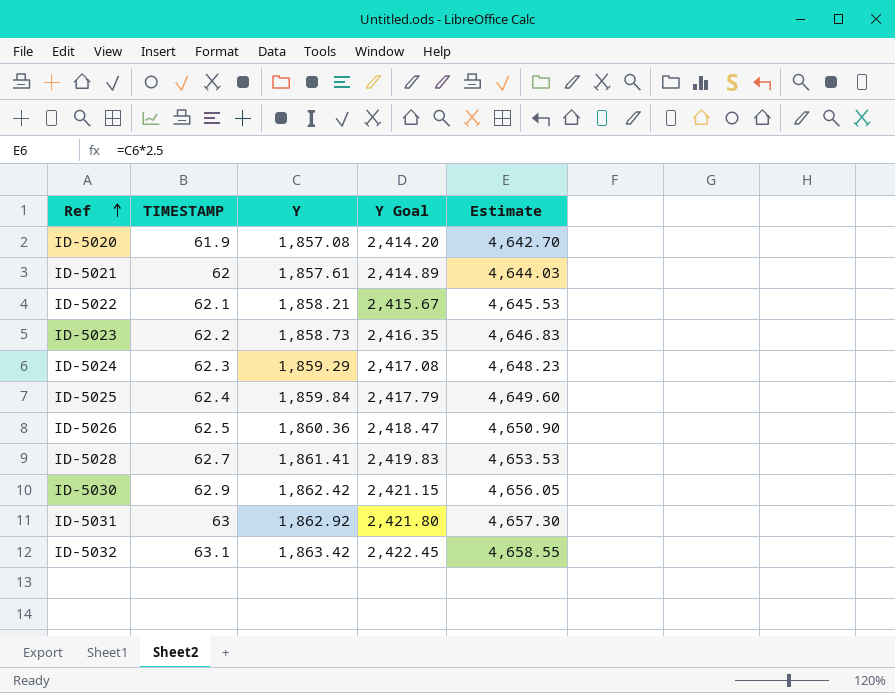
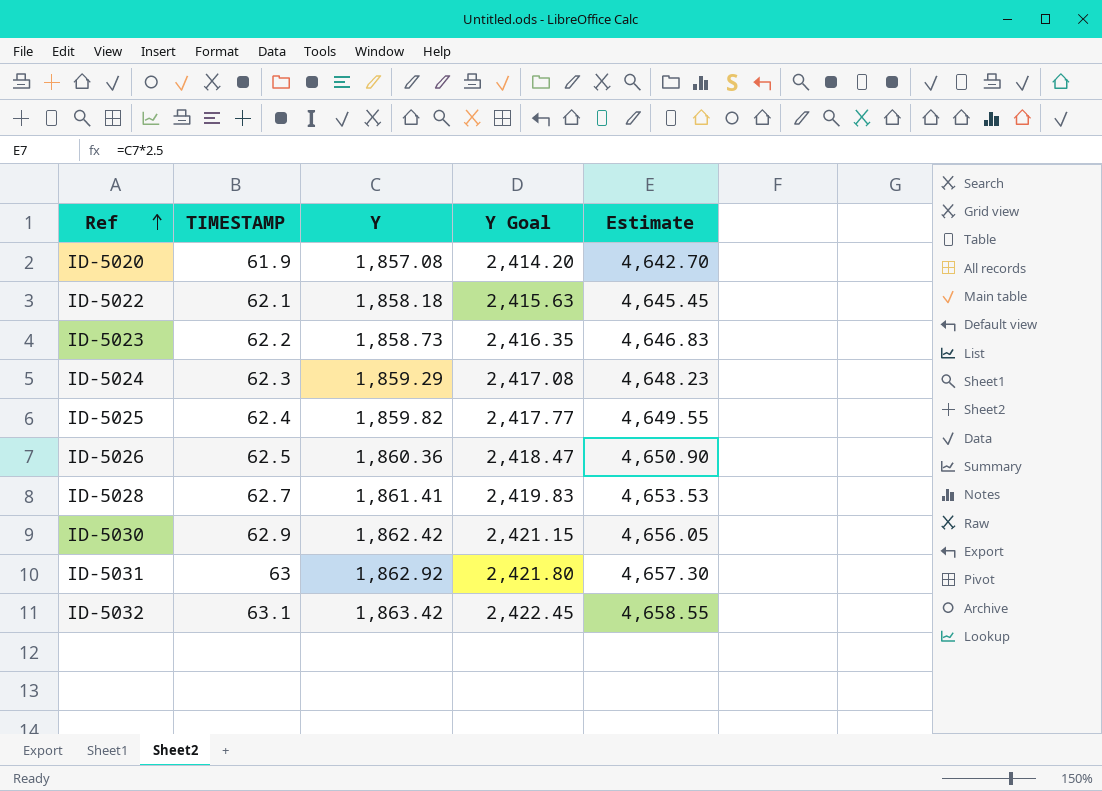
row ID-5021: 62 | 1,857.61 | 2,414.89 | 4,644.03 -> none
ID-5022 | Y: 1,858.21 -> 1,858.18
ID-5022 | Y Goal: 2,415.67 -> 2,415.63
ID-5022 | Estimate: 4,645.53 -> 4,645.45
ID-5025 | Y: 1,859.84 -> 1,859.82
ID-5025 | Y Goal: 2,417.79 -> 2,417.77
ID-5025 | Estimate: 4,649.60 -> 4,649.55

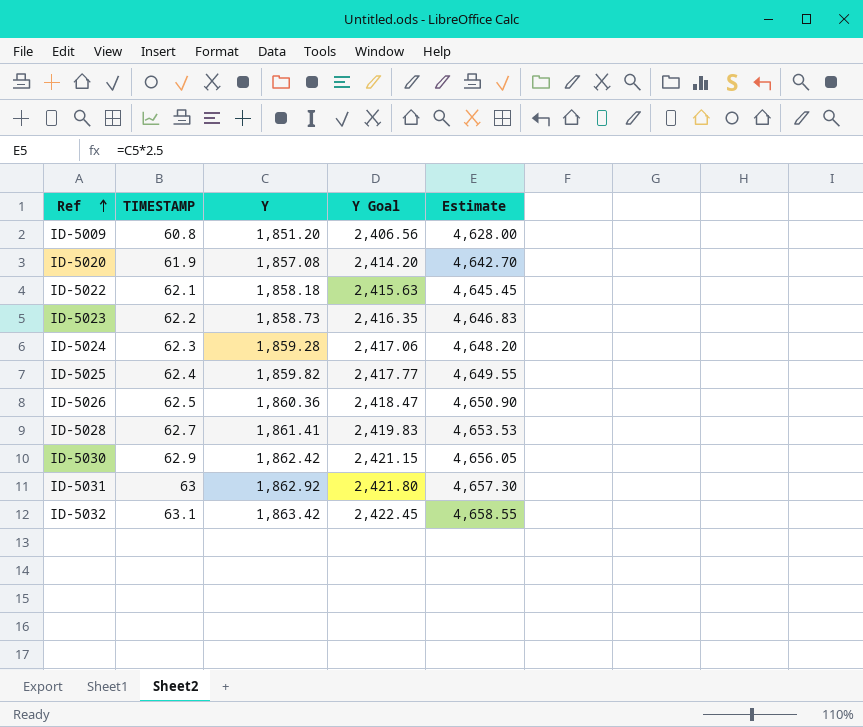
row ID-5009: none -> 60.8 | 1,851.20 | 2,406.56 | 4,628.00
ID-5024 | Y: 1,859.29 -> 1,859.28
ID-5024 | Y Goal: 2,417.08 -> 2,417.06
ID-5024 | Estimate: 4,648.23 -> 4,648.20

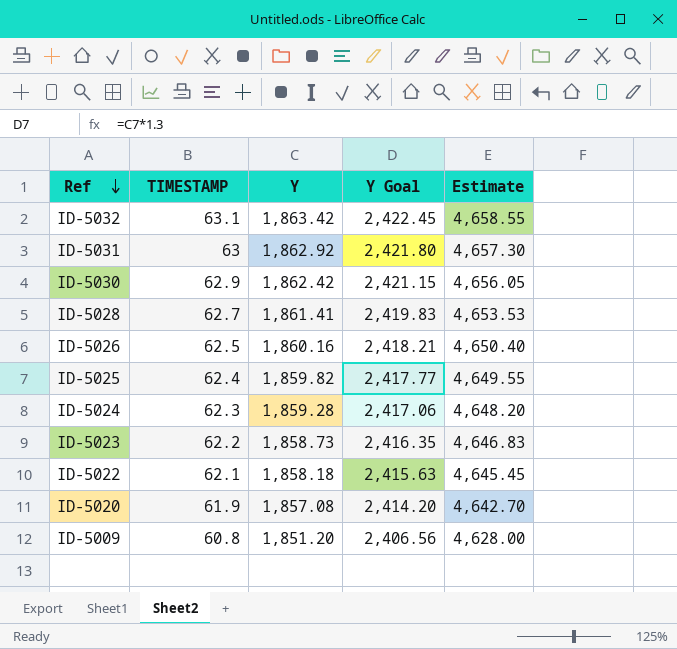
row order: Ref ascending -> Ref descending
ID-5026 | Y: 1,860.36 -> 1,860.16
ID-5026 | Y Goal: 2,418.47 -> 2,418.21
ID-5026 | Estimate: 4,650.90 -> 4,650.40

